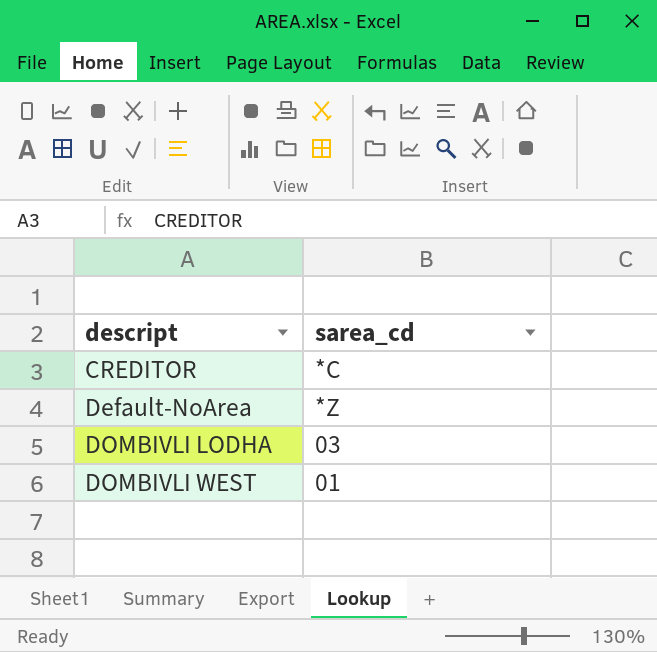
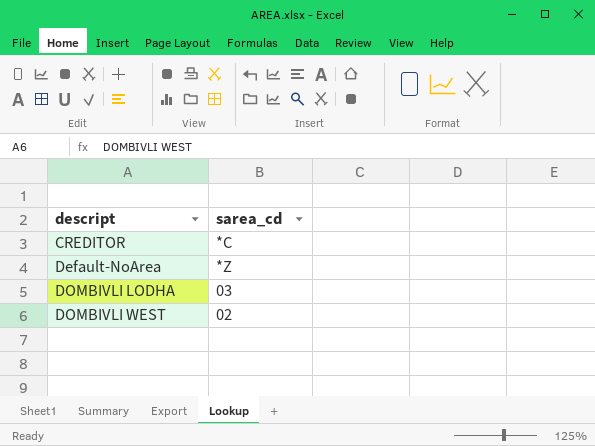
DOMBIVLI WEST | sarea_cd: 01 -> 02

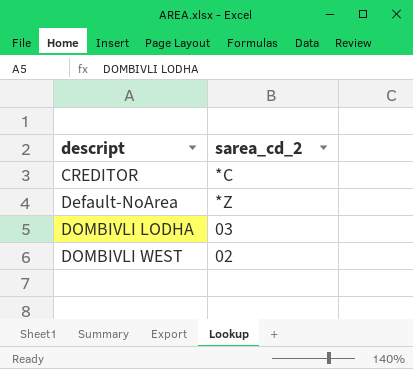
column name: sarea_cd -> sarea_cd_2

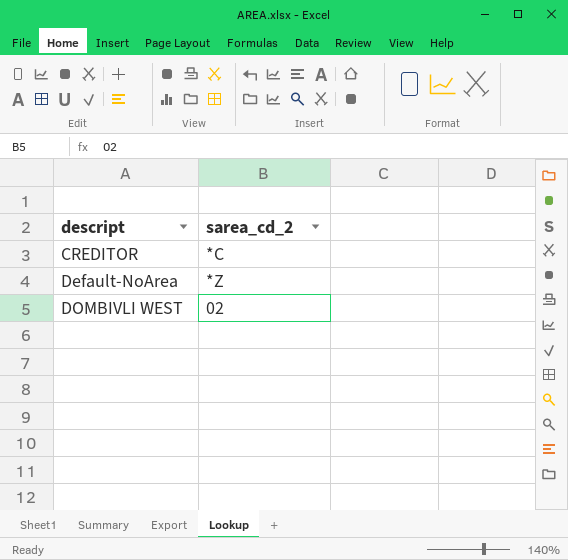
row DOMBIVLI LODHA: 03 -> none

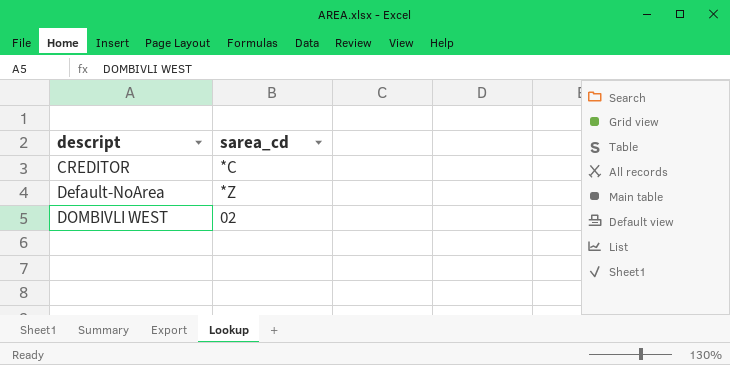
column name: sarea_cd_2 -> sarea_cd

